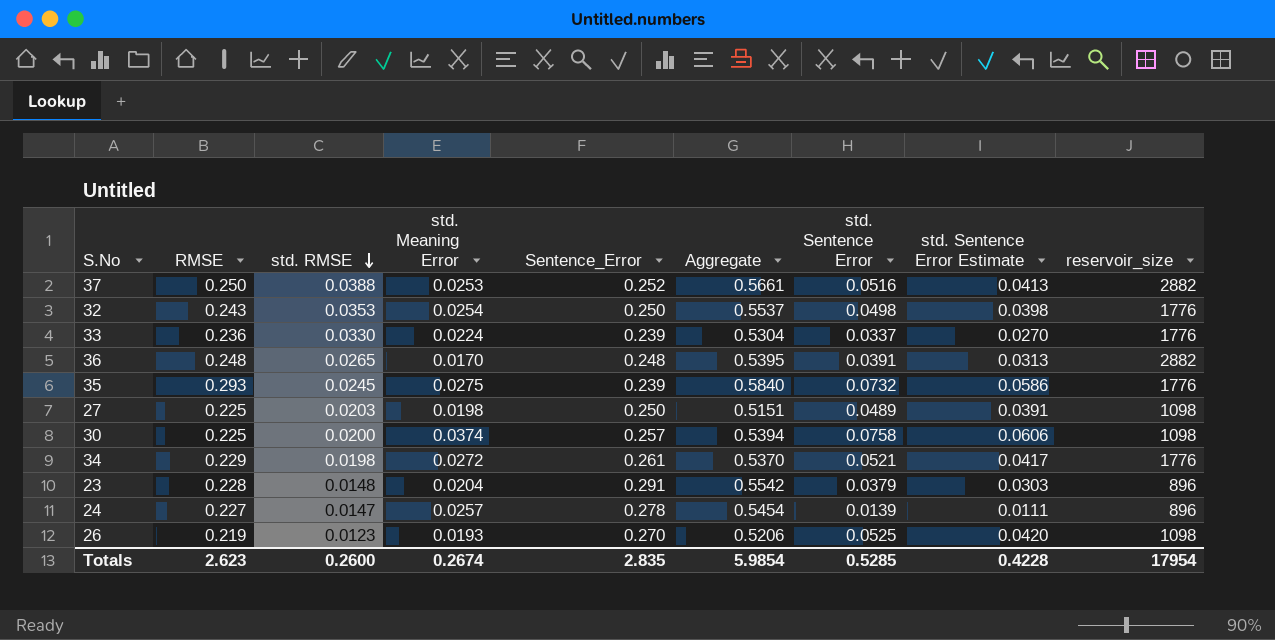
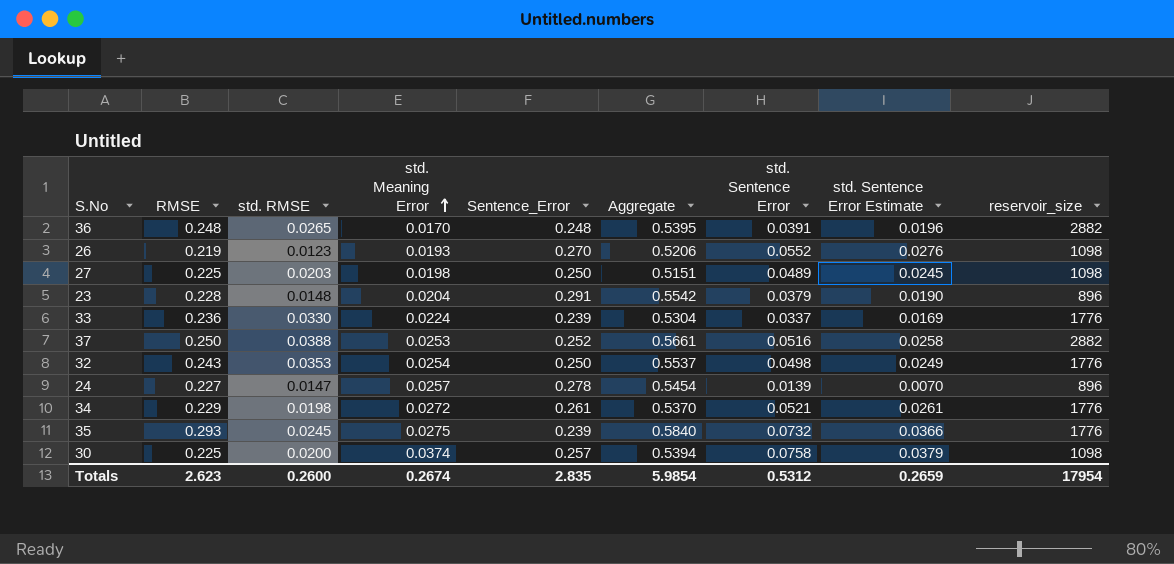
row order: std. RMSE descending -> std. Meaning Error ascending
column std. Sentence Error Estimate | formula: [std. Sentence Error] * 0.8 -> [std. Sentence Error] * 0.5
26 | std. Sentence Error: 0.0525 -> 0.0552
Totals | std. Sentence Error: 0.5285 -> 0.5312
Totals | std. Sentence Error Estimate: 0.4228 -> 0.2659

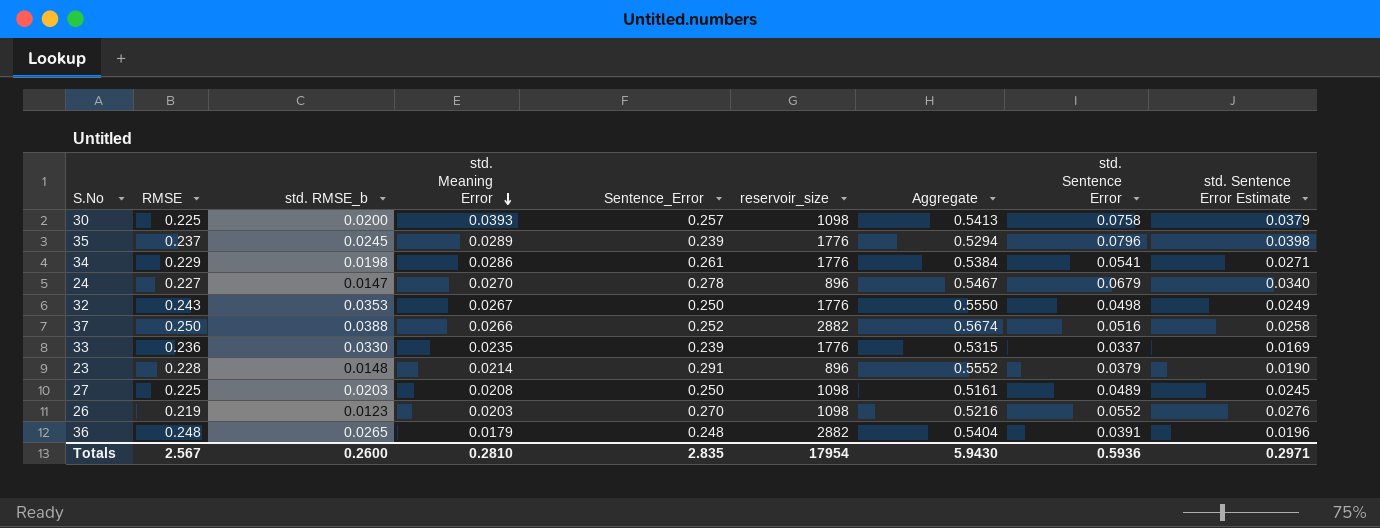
row order: std. Meaning Error ascending -> std. Meaning Error descending
column name: std. RMSE -> std. RMSE_b
column reservoir_size | position: 9 -> 6
30 | std. Meaning Error: 0.0374 -> 0.0393
30 | Aggregate: 0.5394 -> 0.5413
35 | RMSE: 0.293 -> 0.237
35 | std. Meaning Error: 0.0275 -> 0.0289
35 | Aggregate: 0.5840 -> 0.5294
35 | std. Sentence Error: 0.0732 -> 0.0796
35 | std. Sentence Error Estimate: 0.0366 -> 0.0398
34 | std. Meaning Error: 0.0272 -> 0.0286
34 | Aggregate: 0.5370 -> 0.5384
34 | std. Sentence Error: 0.0521 -> 0.0541
34 | std. Sentence Error Estimate: 0.0261 -> 0.0271
24 | std. Meaning Error: 0.0257 -> 0.0270
24 | Aggregate: 0.5454 -> 0.5467
24 | std. Sentence Error: 0.0139 -> 0.0679
24 | std. Sentence Error Estimate: 0.0070 -> 0.0340
32 | std. Meaning Error: 0.0254 -> 0.0267
32 | Aggregate: 0.5537 -> 0.5550
37 | std. Meaning Error: 0.0253 -> 0.0266
37 | Aggregate: 0.5661 -> 0.5674
33 | std. Meaning Error: 0.0224 -> 0.0235
33 | Aggregate: 0.5304 -> 0.5315
23 | std. Meaning Error: 0.0204 -> 0.0214
23 | Aggregate: 0.5542 -> 0.5552
27 | std. Meaning Error: 0.0198 -> 0.0208
27 | Aggregate: 0.5151 -> 0.5161
26 | std. Meaning Error: 0.0193 -> 0.0203
26 | Aggregate: 0.5206 -> 0.5216
36 | std. Meaning Error: 0.0170 -> 0.0179
36 | Aggregate: 0.5395 -> 0.5404
Totals | RMSE: 2.623 -> 2.567
Totals | std. Meaning Error: 0.2674 -> 0.2810
Totals | Aggregate: 5.9854 -> 5.9430
Totals | std. Sentence Error: 0.5312 -> 0.5936
Totals | std. Sentence Error Estimate: 0.2659 -> 0.2971

